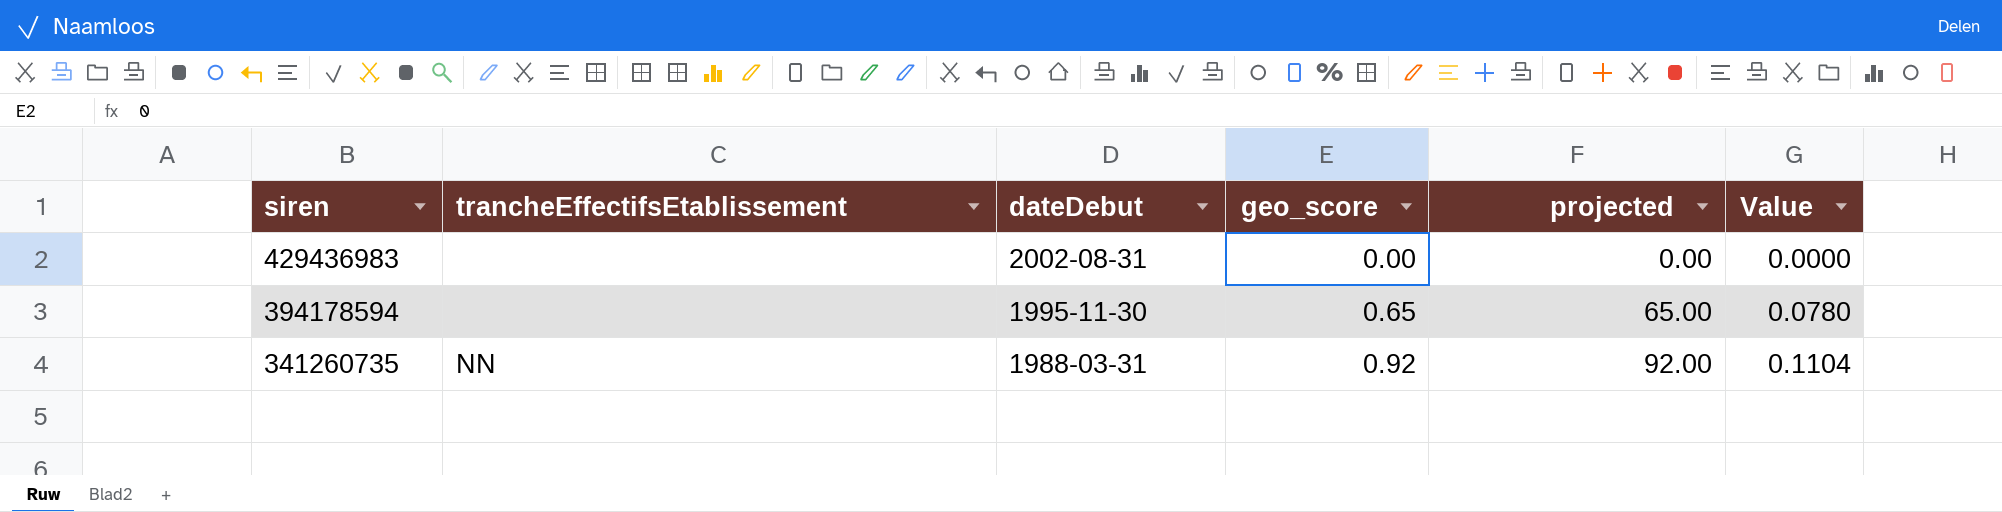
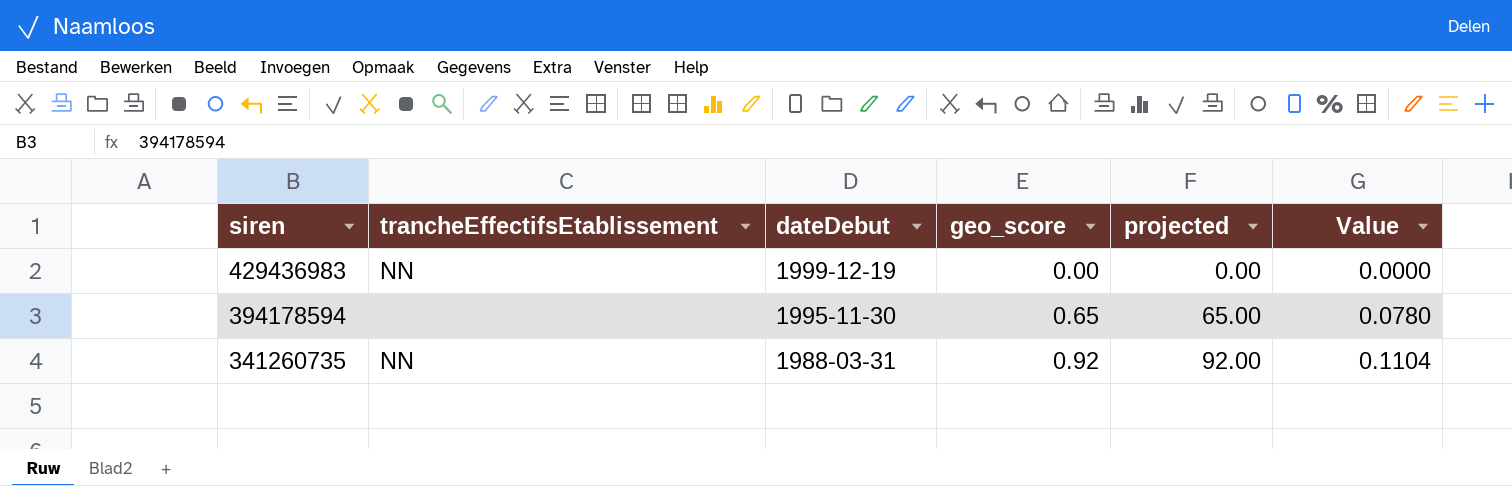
429436983 | trancheEffectifsEtablissement: none -> NN
429436983 | dateDebut: 2002-08-31 -> 1999-12-19

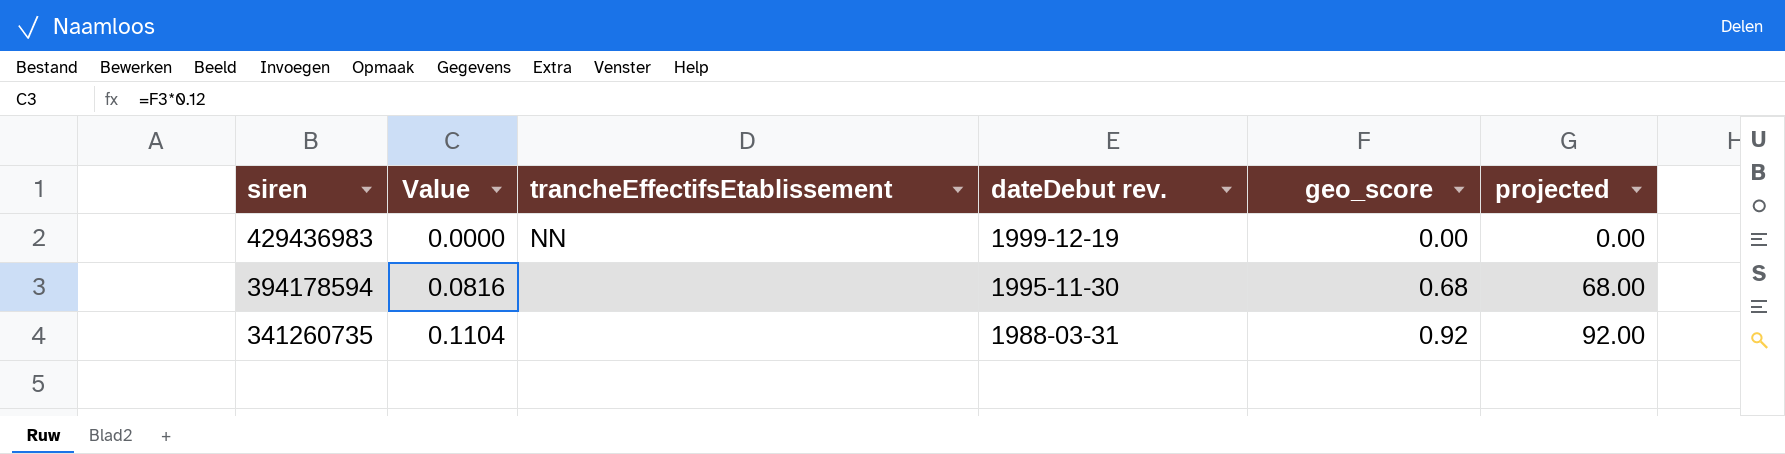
column Value | position: 6 -> 2
column name: dateDebut -> dateDebut rev.
394178594 | Value: 0.0780 -> 0.0816
394178594 | geo_score: 0.65 -> 0.68
394178594 | projected: 65.00 -> 68.00
341260735 | trancheEffectifsEtablissement: NN -> none

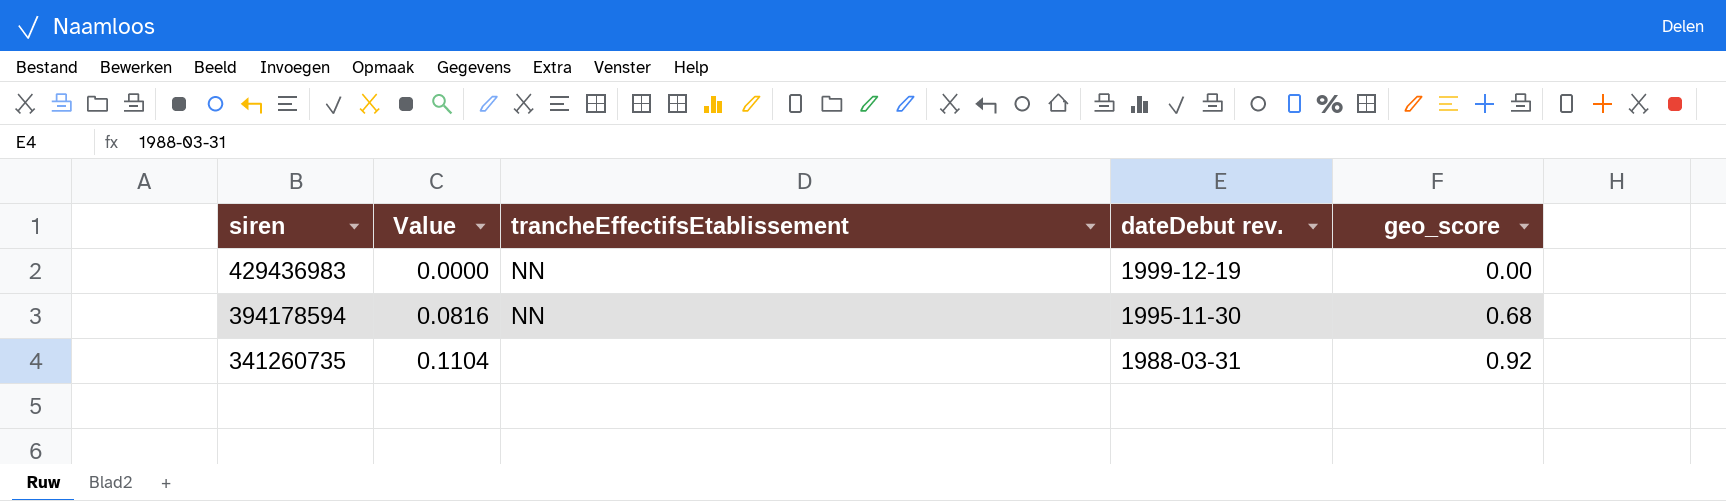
column projected | formula: [geo_score] * 100 -> none
394178594 | trancheEffectifsEtablissement: none -> NN

